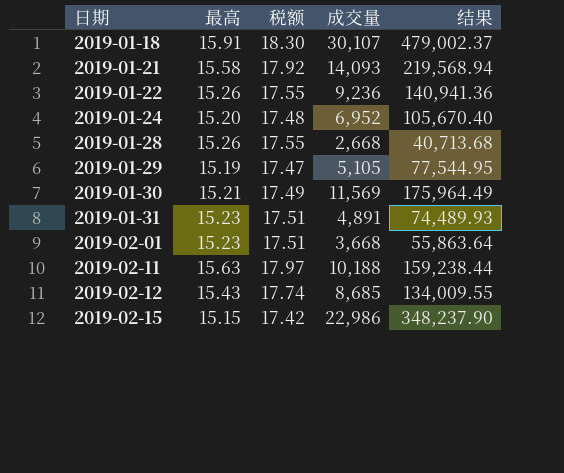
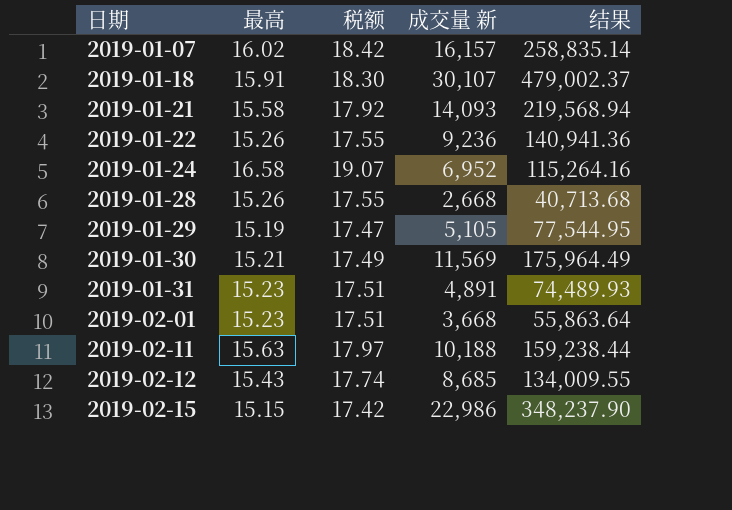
column name: 成交量 -> 成交量 新
row 2019-01-07: none -> 16.02 | 18.42 | 16,157 | 258,835.14
2019-01-24 | 最高: 15.20 -> 16.58
2019-01-24 | 税额: 17.48 -> 19.07
2019-01-24 | 结果: 105,670.40 -> 115,264.16

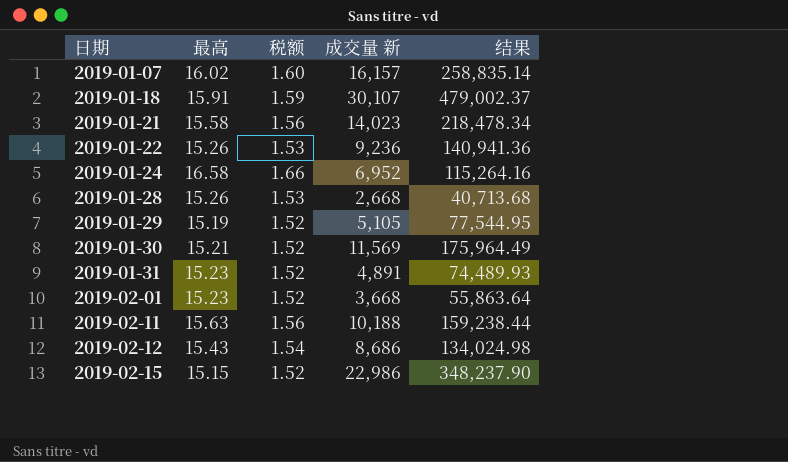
column 税额 | formula: [最高] * 1.15 -> [最高] * 0.1
2019-01-21 | 成交量 新: 14,093 -> 14,023
2019-01-21 | 结果: 219,568.94 -> 218,478.34
2019-02-12 | 成交量 新: 8,685 -> 8,686
2019-02-12 | 结果: 134,009.55 -> 134,024.98

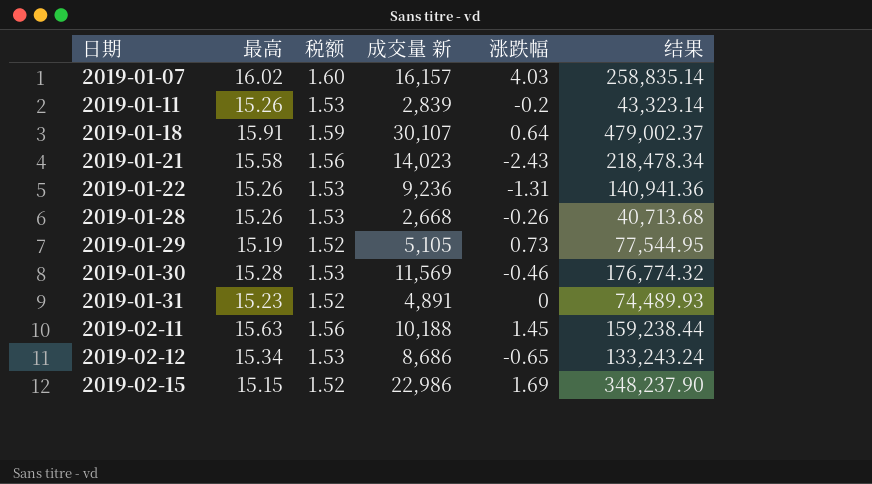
column 涨跌幅 | position: none -> 5
row 2019-01-24: 16.58 | 1.66 | 6,952 | 115,264.16 -> none
row 2019-02-01: 15.23 | 1.52 | 3,668 | 55,863.64 -> none
row 2019-01-11: none -> 15.26 | 1.53 | 2,839 | -0.2 | 43,323.14
2019-01-30 | 最高: 15.21 -> 15.28
2019-01-30 | 税额: 1.52 -> 1.53
2019-01-30 | 结果: 175,964.49 -> 176,774.32
2019-02-12 | 最高: 15.43 -> 15.34
2019-02-12 | 税额: 1.54 -> 1.53
2019-02-12 | 结果: 134,024.98 -> 133,243.24

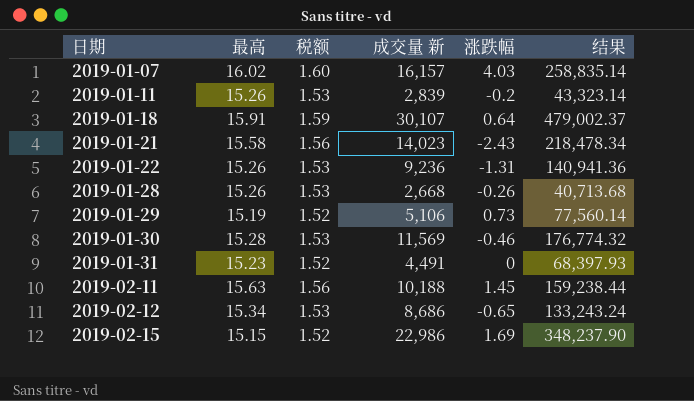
2019-01-29 | 成交量 新: 5,105 -> 5,106
2019-01-29 | 结果: 77,544.95 -> 77,560.14
2019-01-31 | 成交量 新: 4,891 -> 4,491
2019-01-31 | 结果: 74,489.93 -> 68,397.93

